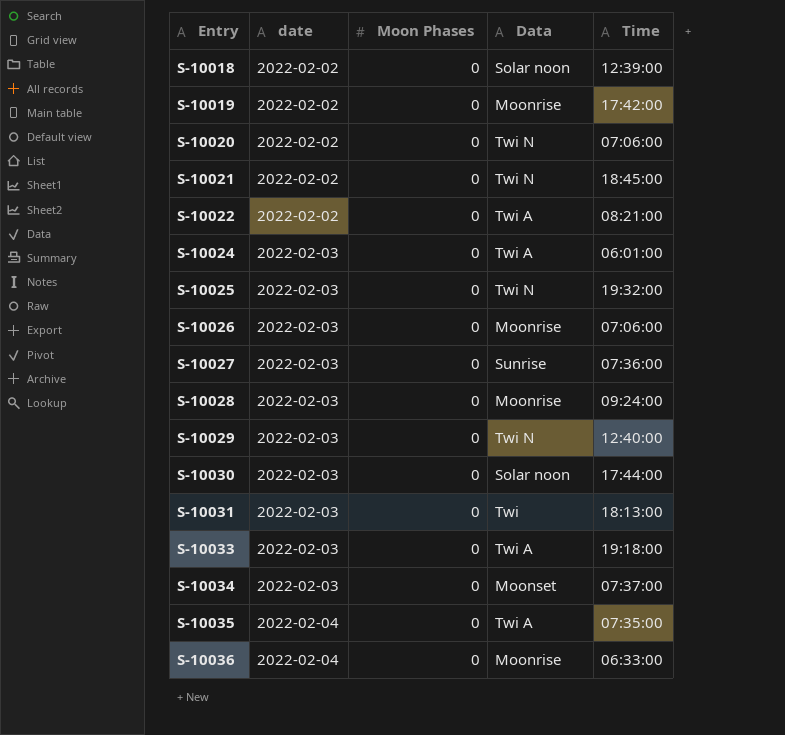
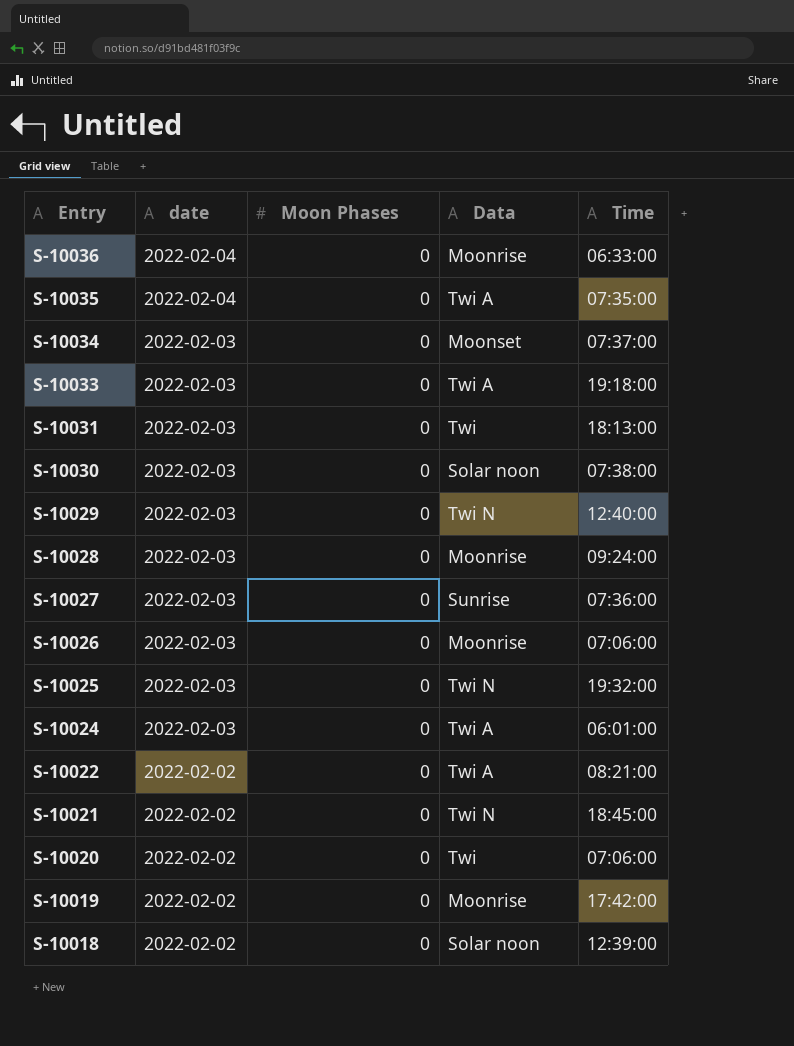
row order: Entry ascending -> Entry descending
S-10030 | Time: 17:44:00 -> 07:38:00
S-10020 | Data: Twi N -> Twi

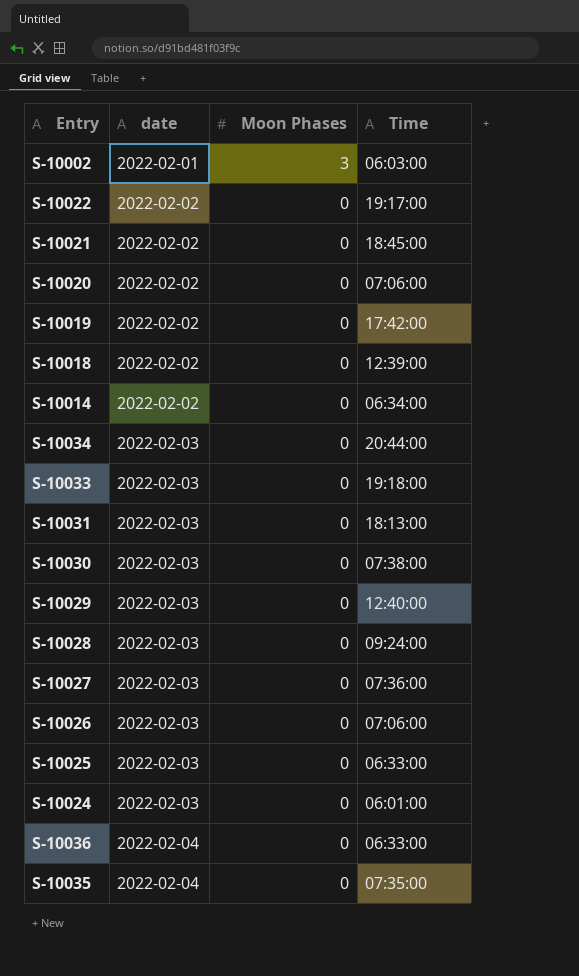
row order: Entry descending -> date ascending
column Data | position: 4 -> none
row S-10002: none -> 2022-02-01 | 3 | 06:03:00
S-10022 | Time: 08:21:00 -> 19:17:00
row S-10014: none -> 2022-02-02 | 0 | 06:34:00
S-10034 | Time: 07:37:00 -> 20:44:00
S-10025 | Time: 19:32:00 -> 06:33:00

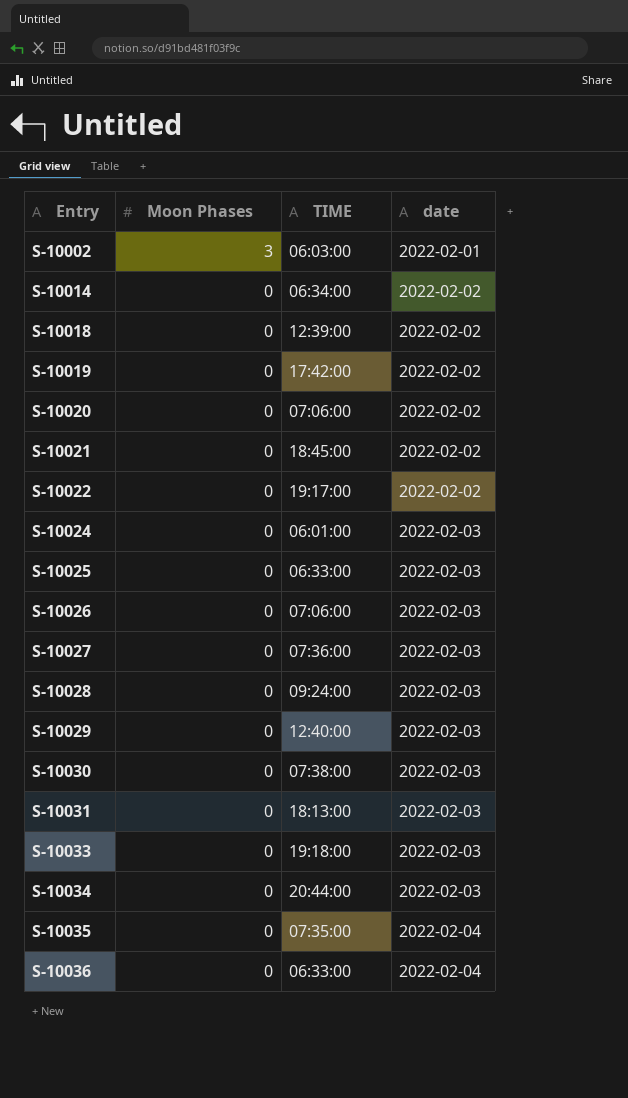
row order: date ascending -> Entry ascending
column name: Time -> TIME
column date | position: 2 -> 4

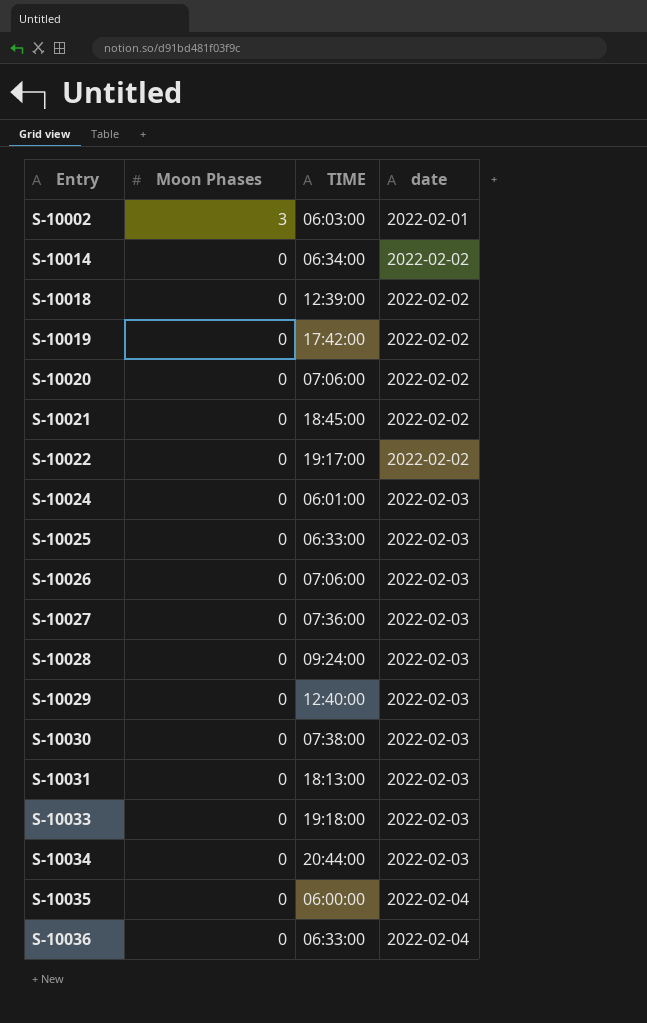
S-10035 | TIME: 07:35:00 -> 06:00:00

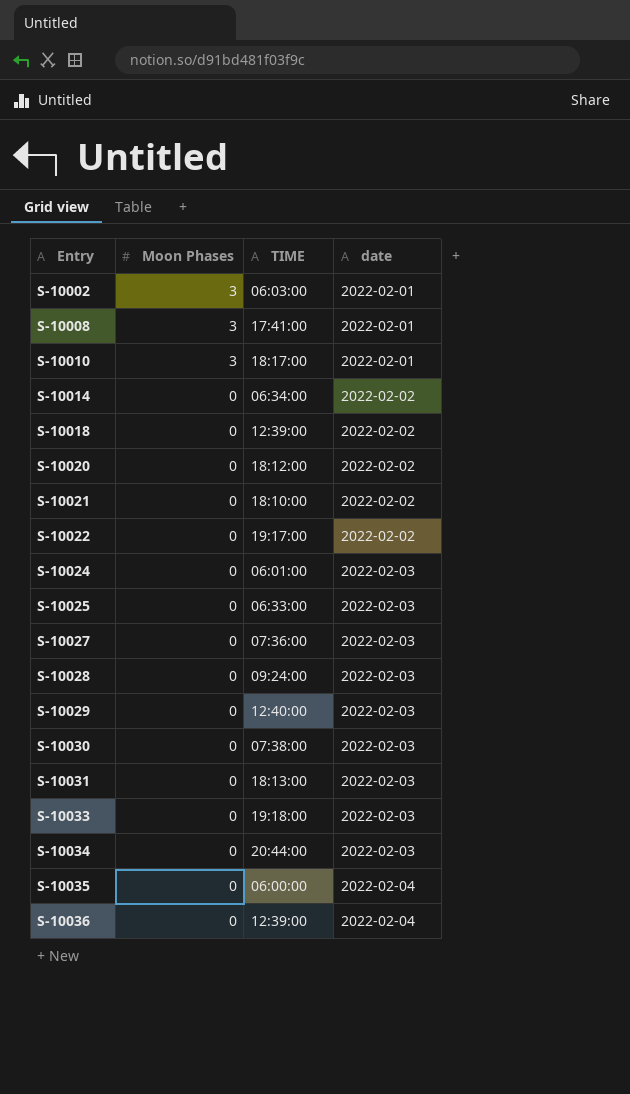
row S-10019: 0 | 17:42:00 | 2022-02-02 -> none
row S-10026: 0 | 07:06:00 | 2022-02-03 -> none
row S-10008: none -> 3 | 17:41:00 | 2022-02-01
row S-10010: none -> 3 | 18:17:00 | 2022-02-01
S-10020 | TIME: 07:06:00 -> 18:12:00
S-10021 | TIME: 18:45:00 -> 18:10:00
S-10036 | TIME: 06:33:00 -> 12:39:00

